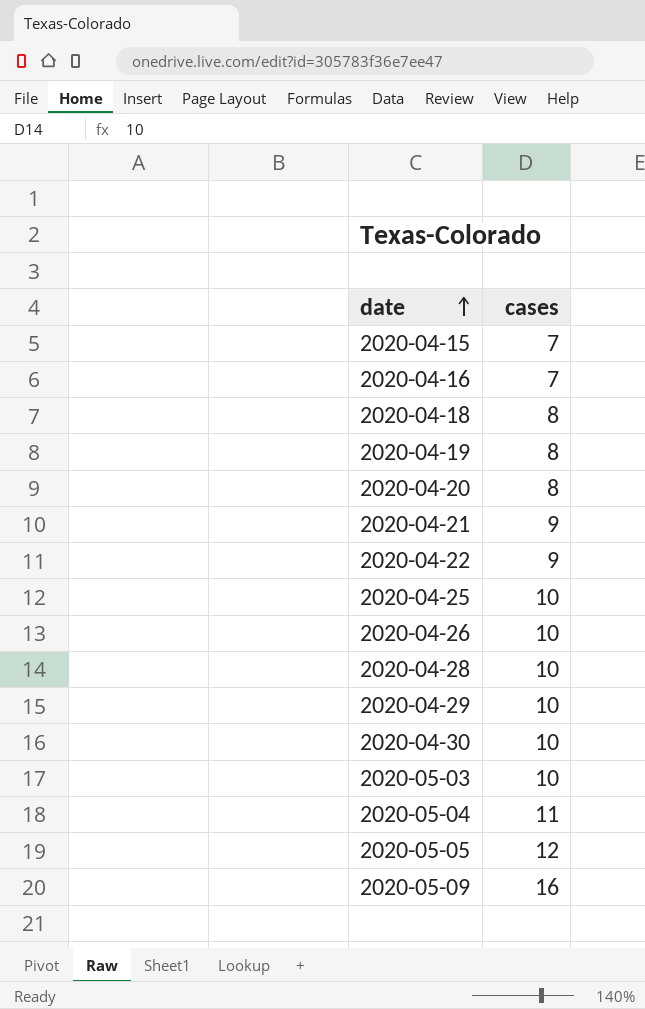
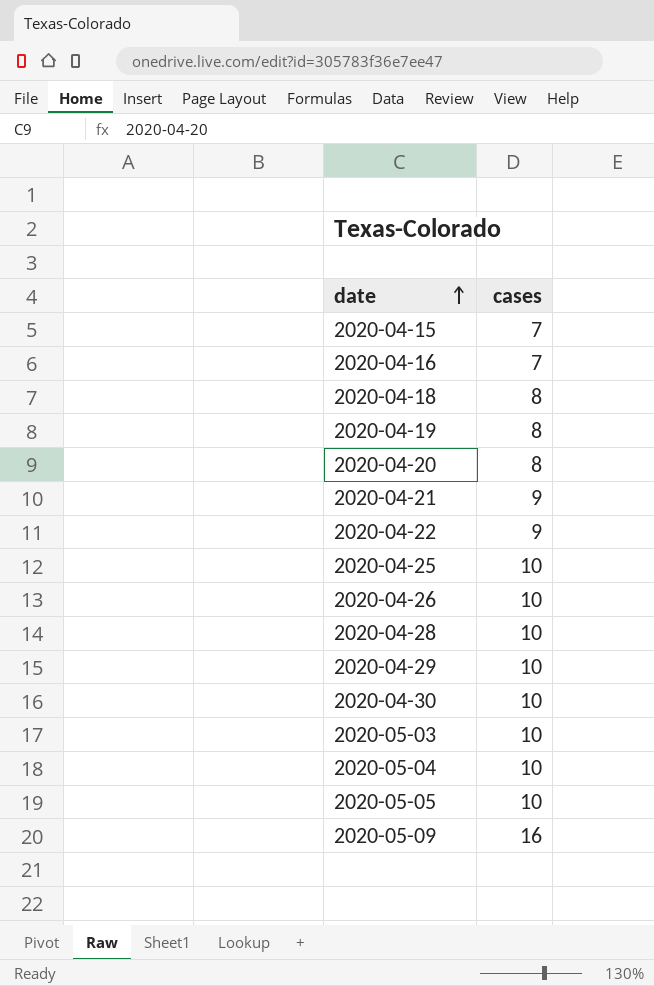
2020-05-04 | cases: 11 -> 10
2020-05-05 | cases: 12 -> 10

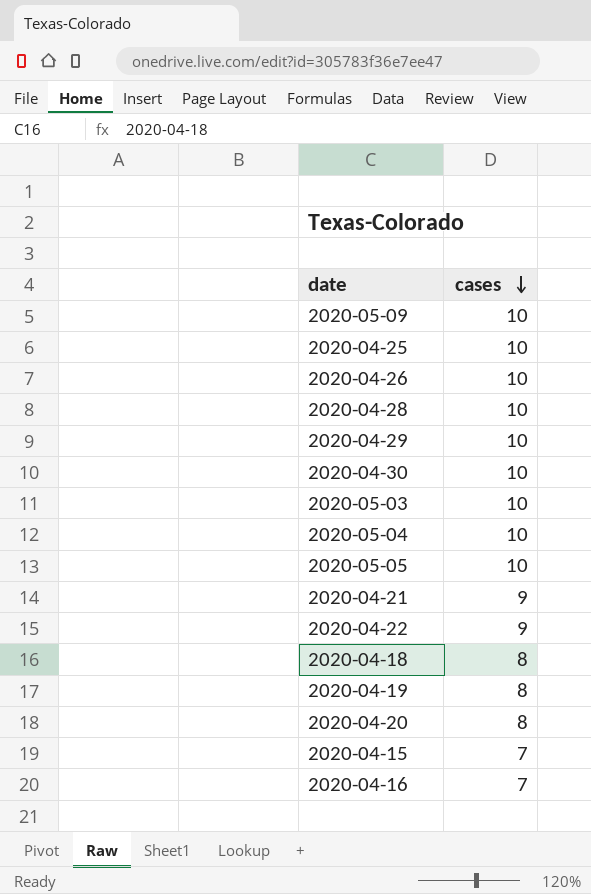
row order: date ascending -> cases descending
2020-05-09 | cases: 16 -> 10

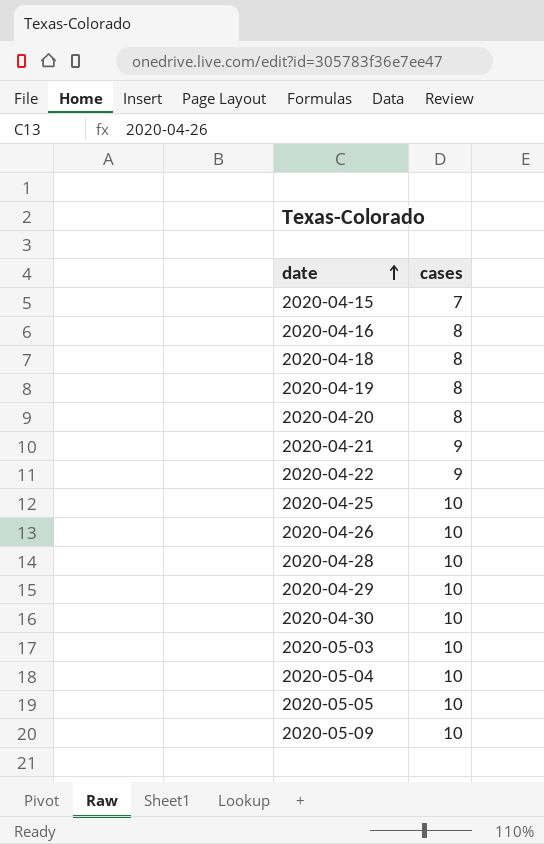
row order: cases descending -> date ascending
2020-04-16 | cases: 7 -> 8

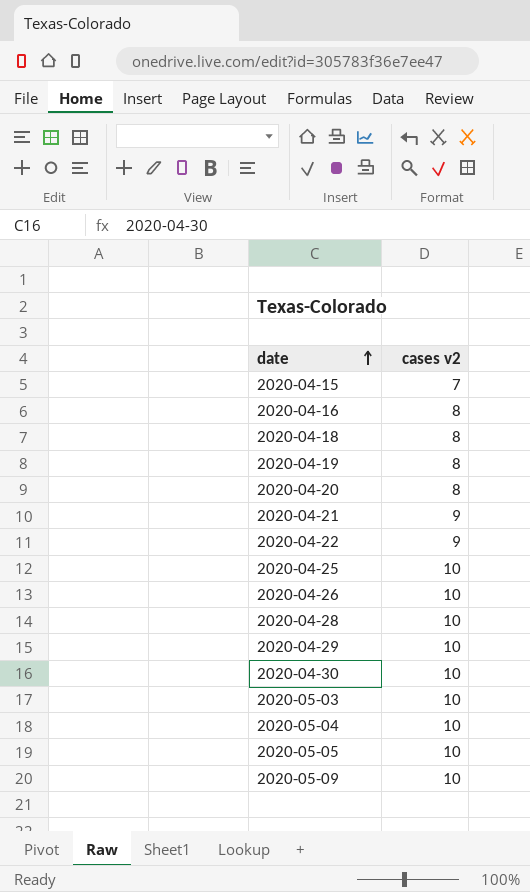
column name: cases -> cases v2

